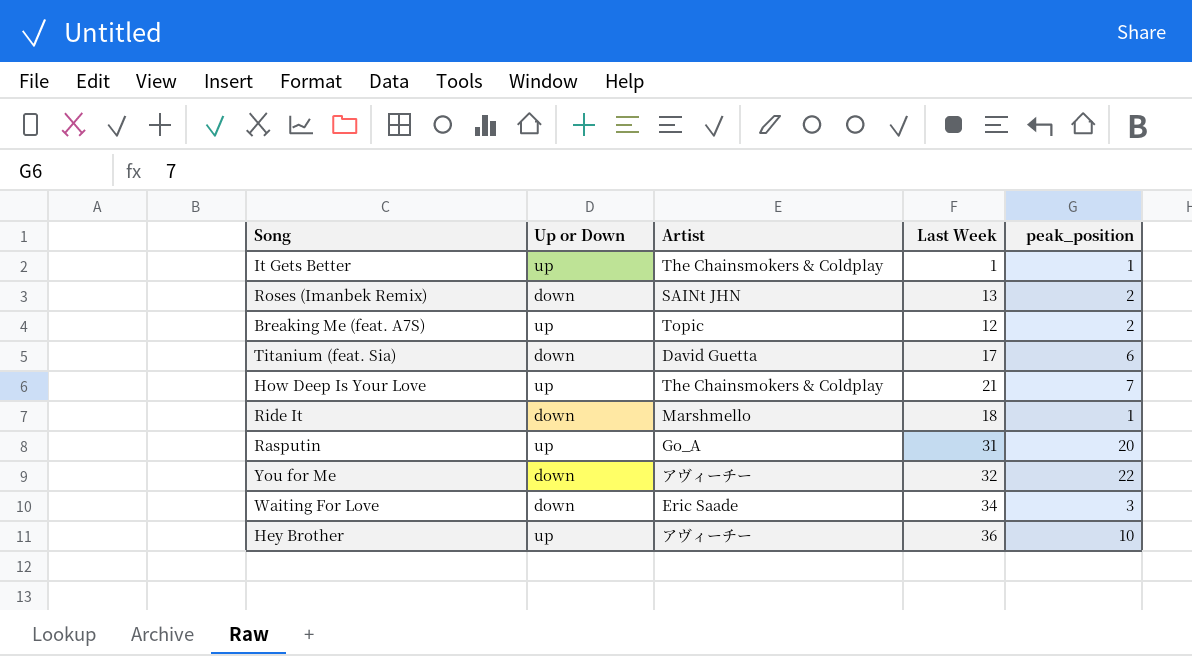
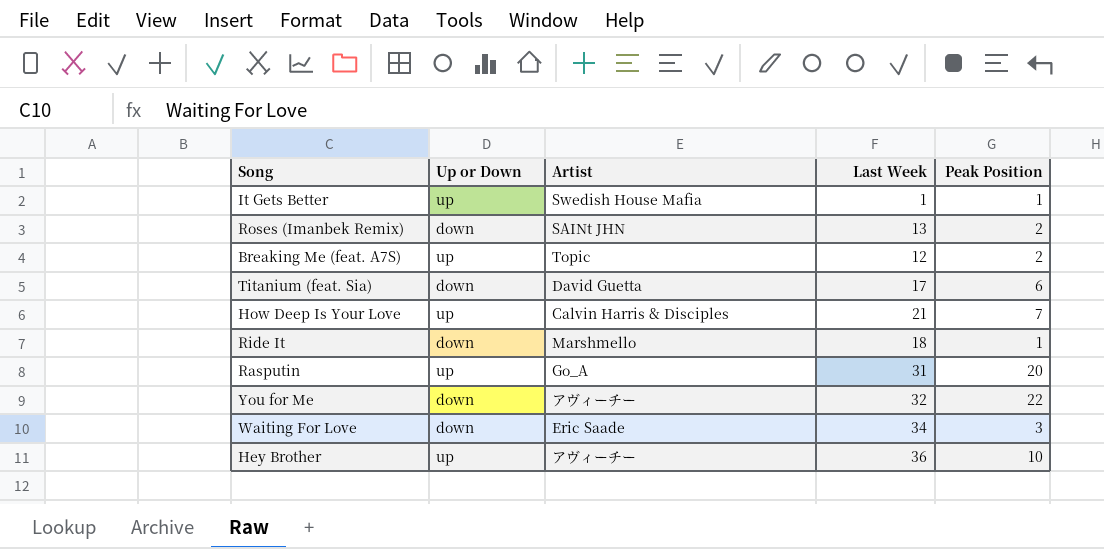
column name: peak_position -> Peak Position
It Gets Better | Artist: The Chainsmokers & Coldplay -> Swedish House Mafia
How Deep Is Your Love | Artist: The Chainsmokers & Coldplay -> Calvin Harris & Disciples

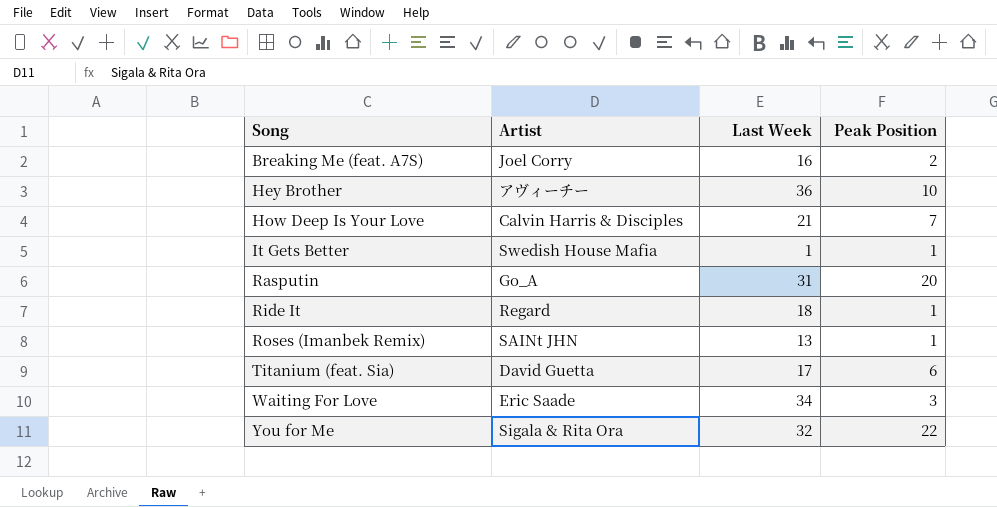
row order: none -> Song ascending
column Up or Down | position: 2 -> none
Breaking Me (feat. A7S) | Artist: Topic -> Joel Corry
Breaking Me (feat. A7S) | Last Week: 12 -> 16
Ride It | Artist: Marshmello -> Regard
Roses (Imanbek Remix) | Peak Position: 2 -> 1
You for Me | Artist: アヴィーチー -> Sigala & Rita Ora

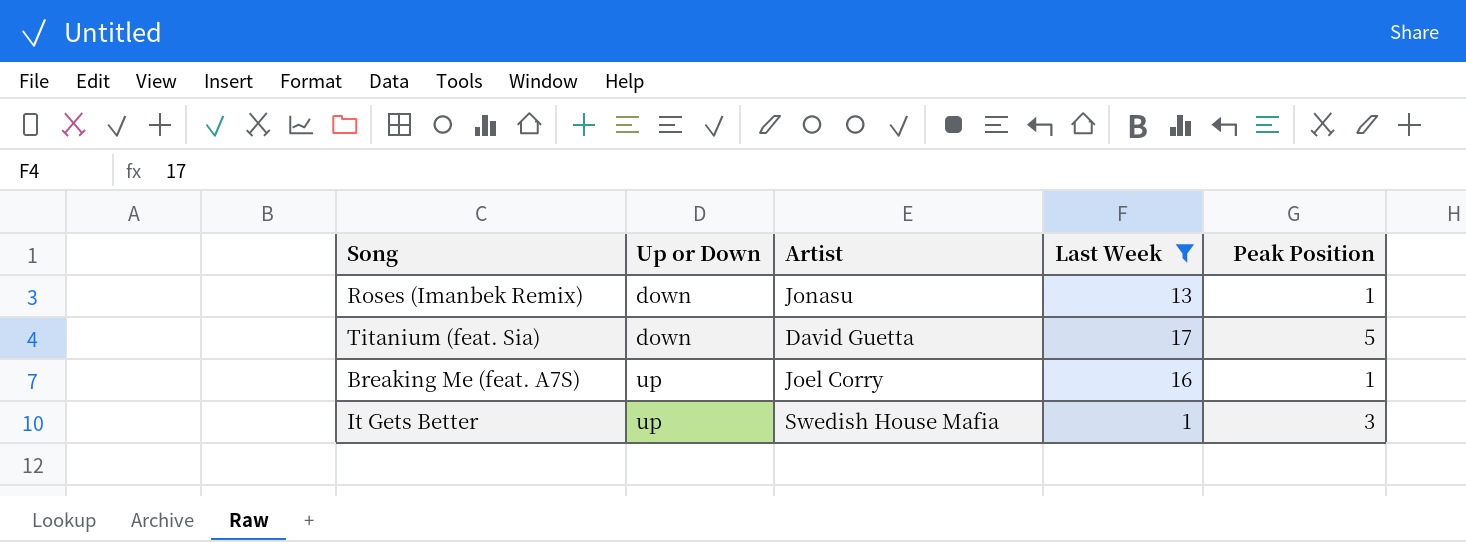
filter: none -> Last Week <= 17
row order: Song ascending -> Up or Down ascending
column Up or Down | position: none -> 2
Roses (Imanbek Remix) | Artist: SAINt JHN -> Jonasu
Titanium (feat. Sia) | Peak Position: 6 -> 5
Breaking Me (feat. A7S) | Peak Position: 2 -> 1
It Gets Better | Peak Position: 1 -> 3

